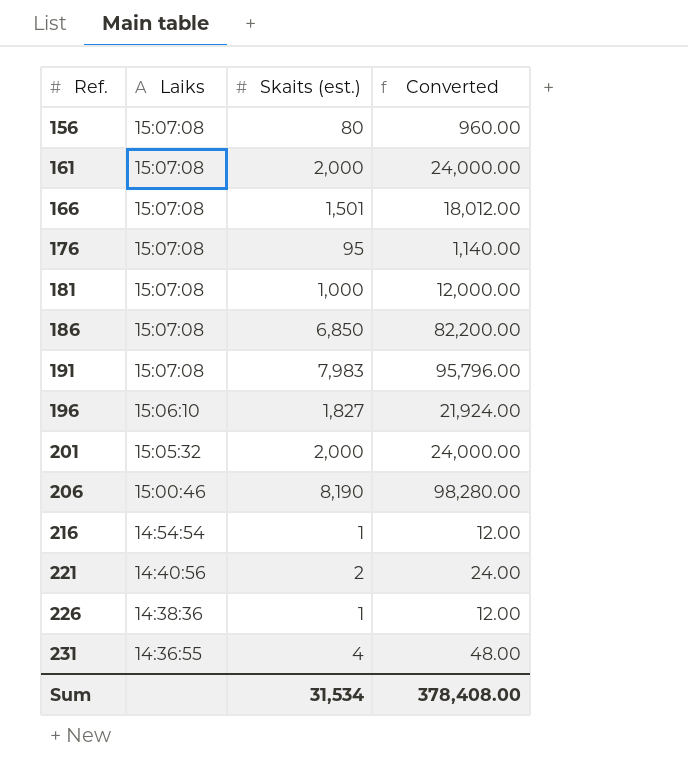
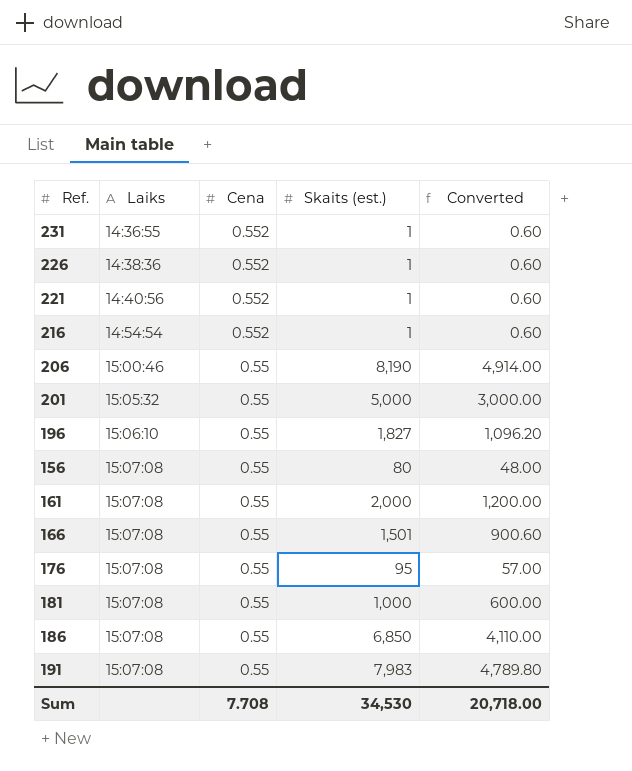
row order: Ref. ascending -> Laiks ascending
column Cena | position: none -> 3
column Converted | formula: [Skaits (est.)] * 12 -> [Skaits (est.)] * 0.6
231 | Skaits (est.): 4 -> 1
221 | Skaits (est.): 2 -> 1
201 | Skaits (est.): 2,000 -> 5,000
Sum | Skaits (est.): 31,534 -> 34,530
Sum | Converted: 378,408.00 -> 20,718.00

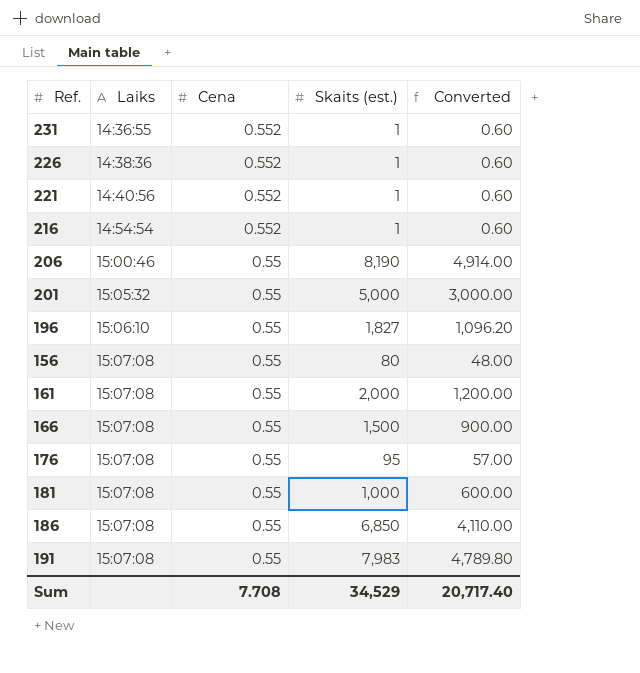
166 | Skaits (est.): 1,501 -> 1,500
166 | Converted: 900.60 -> 900.00
Sum | Skaits (est.): 34,530 -> 34,529
Sum | Converted: 20,718.00 -> 20,717.40

